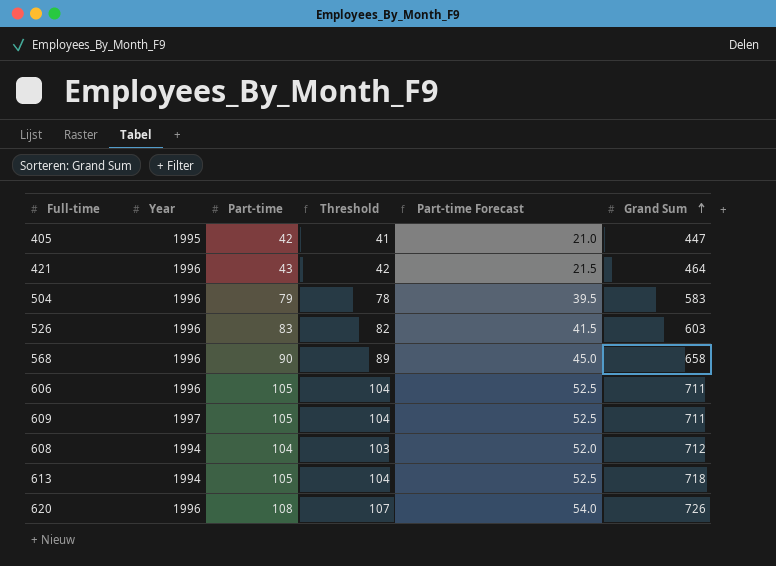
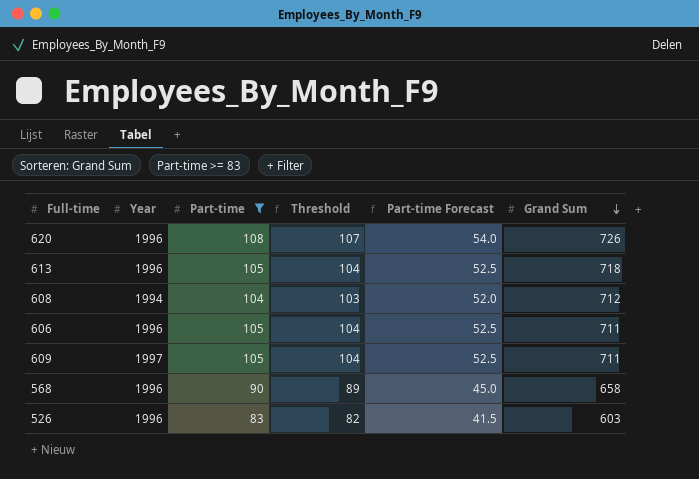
filter: none -> Part-time >= 83
row order: Grand Sum ascending -> Grand Sum descending
613 | Year: 1994 -> 1996

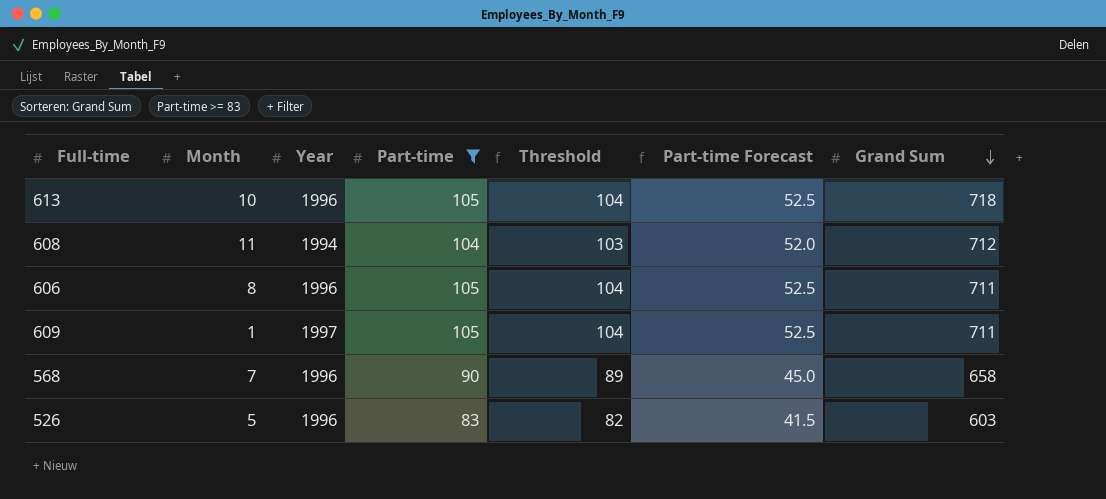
column Month | position: none -> 2
row 620: 1996 | 108 | 107 | 54.0 | 726 -> none

